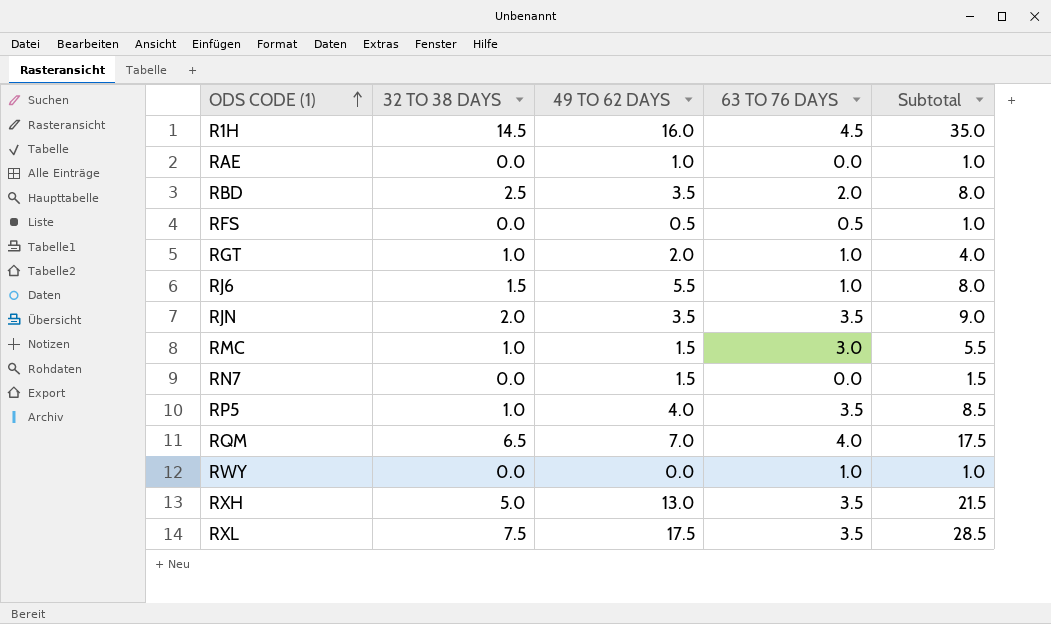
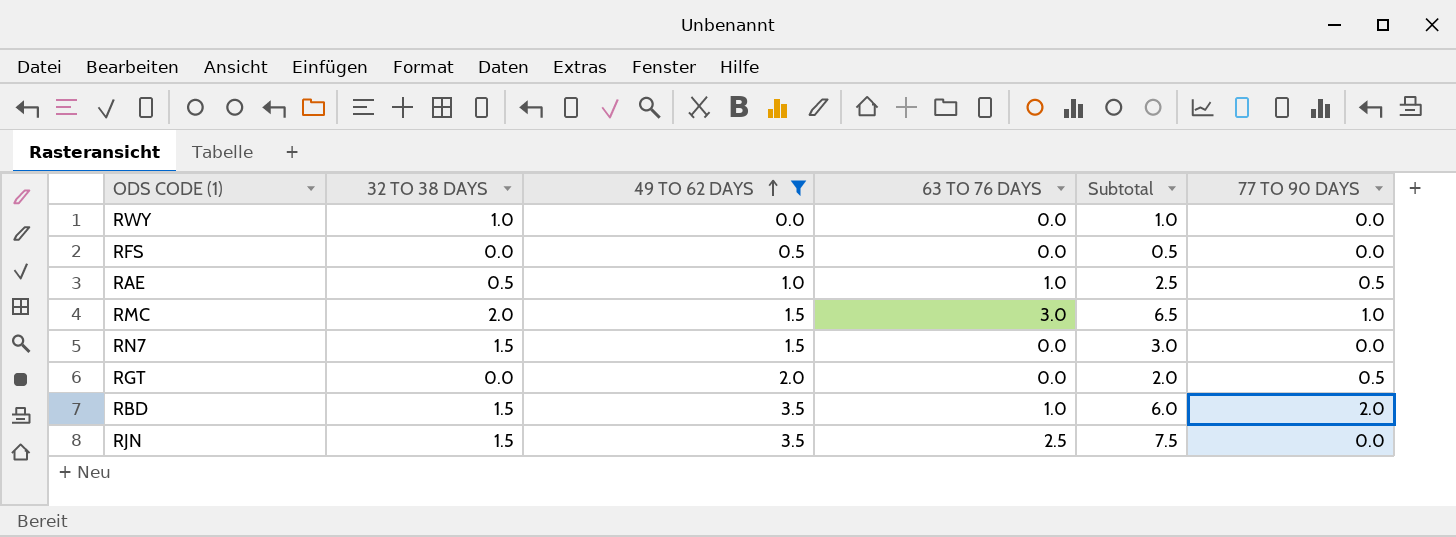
filter: none -> 49 TO 62 DAYS <= 3.5
row order: ODS CODE (1) ascending -> 49 TO 62 DAYS ascending
column 77 TO 90 DAYS | position: none -> 6
RWY | 32 TO 38 DAYS: 0.0 -> 1.0
RWY | 63 TO 76 DAYS: 1.0 -> 0.0
RFS | 63 TO 76 DAYS: 0.5 -> 0.0
RFS | Subtotal: 1.0 -> 0.5
RAE | 32 TO 38 DAYS: 0.0 -> 0.5
RAE | 63 TO 76 DAYS: 0.0 -> 1.0
RAE | Subtotal: 1.0 -> 2.5
RMC | 32 TO 38 DAYS: 1.0 -> 2.0
RMC | Subtotal: 5.5 -> 6.5
RN7 | 32 TO 38 DAYS: 0.0 -> 1.5
RN7 | Subtotal: 1.5 -> 3.0
RGT | 32 TO 38 DAYS: 1.0 -> 0.0
RGT | 63 TO 76 DAYS: 1.0 -> 0.0
RGT | Subtotal: 4.0 -> 2.0
RBD | 32 TO 38 DAYS: 2.5 -> 1.5
RBD | 63 TO 76 DAYS: 2.0 -> 1.0
RBD | Subtotal: 8.0 -> 6.0
RJN | 32 TO 38 DAYS: 2.0 -> 1.5
RJN | 63 TO 76 DAYS: 3.5 -> 2.5
RJN | Subtotal: 9.0 -> 7.5

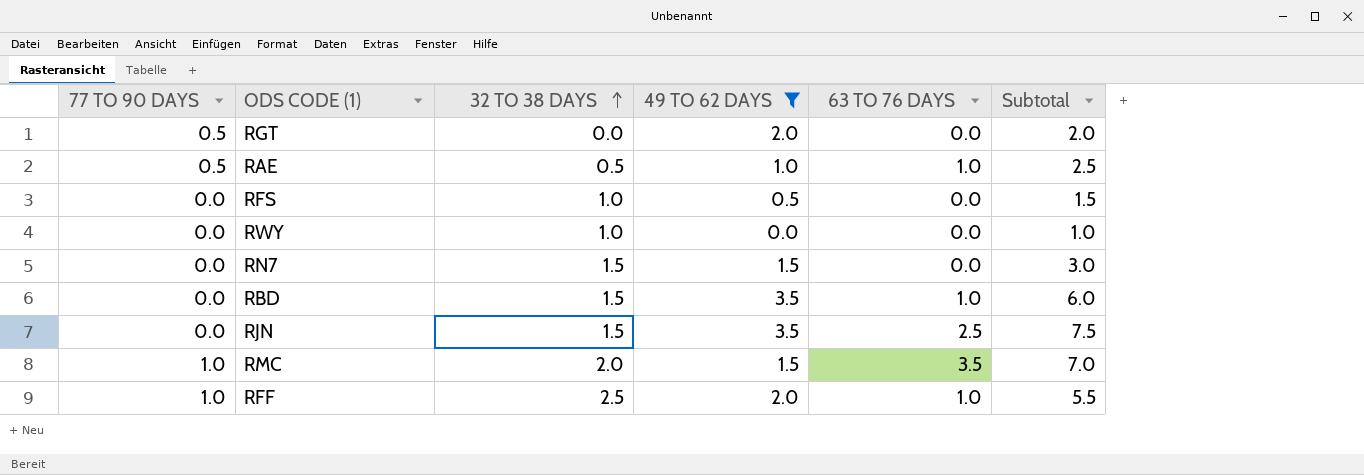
row order: 49 TO 62 DAYS ascending -> 32 TO 38 DAYS ascending
column 77 TO 90 DAYS | position: 6 -> 1
RFS | 32 TO 38 DAYS: 0.0 -> 1.0
RFS | Subtotal: 0.5 -> 1.5
RBD | 77 TO 90 DAYS: 2.0 -> 0.0
RMC | 63 TO 76 DAYS: 3.0 -> 3.5
RMC | Subtotal: 6.5 -> 7.0
row RFF: none -> 1.0 | 2.5 | 2.0 | 1.0 | 5.5

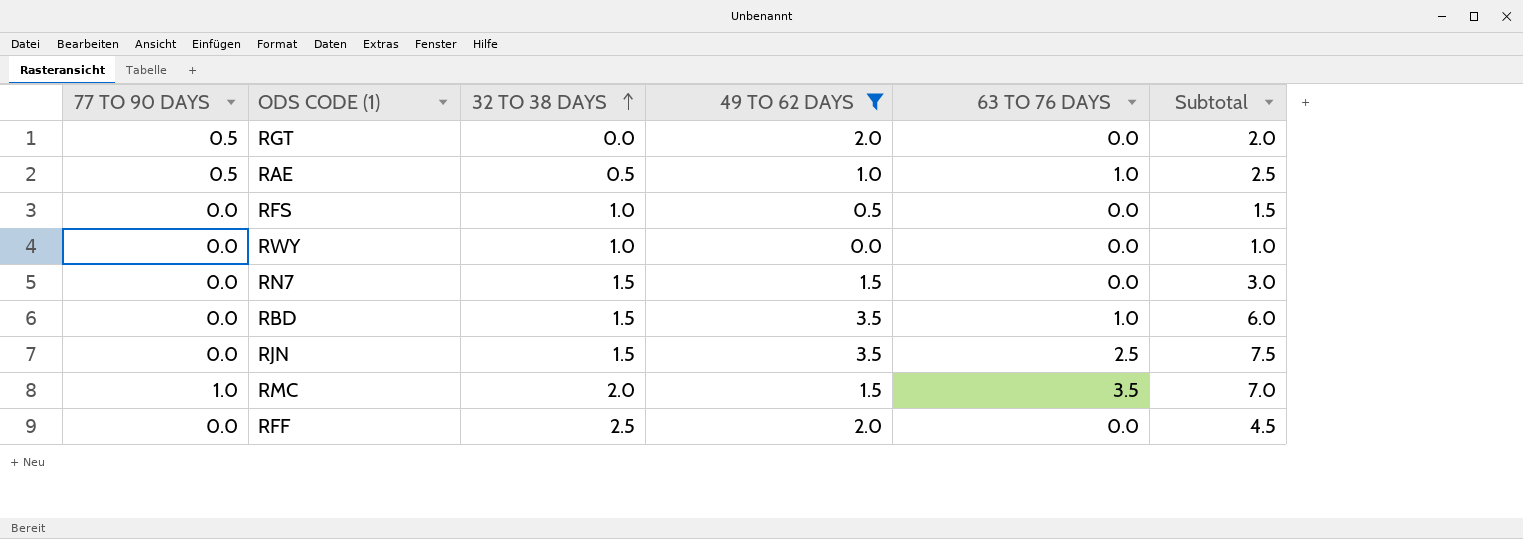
RFF | 77 TO 90 DAYS: 1.0 -> 0.0
RFF | 63 TO 76 DAYS: 1.0 -> 0.0
RFF | Subtotal: 5.5 -> 4.5

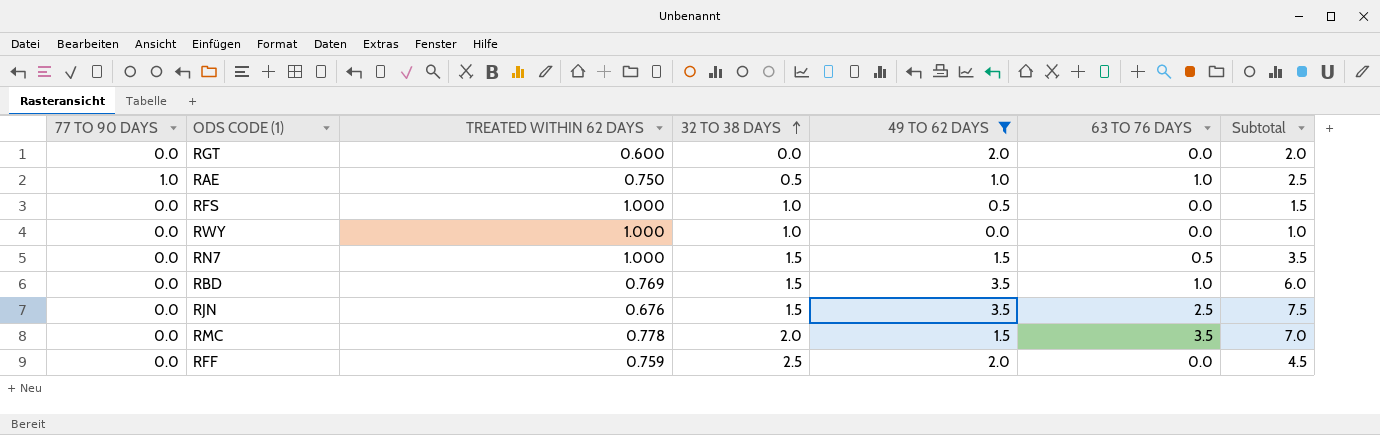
column TREATED WITHIN 62 DAYS | position: none -> 3
RGT | 77 TO 90 DAYS: 0.5 -> 0.0
RAE | 77 TO 90 DAYS: 0.5 -> 1.0
RN7 | 63 TO 76 DAYS: 0.0 -> 0.5
RN7 | Subtotal: 3.0 -> 3.5
RMC | 77 TO 90 DAYS: 1.0 -> 0.0

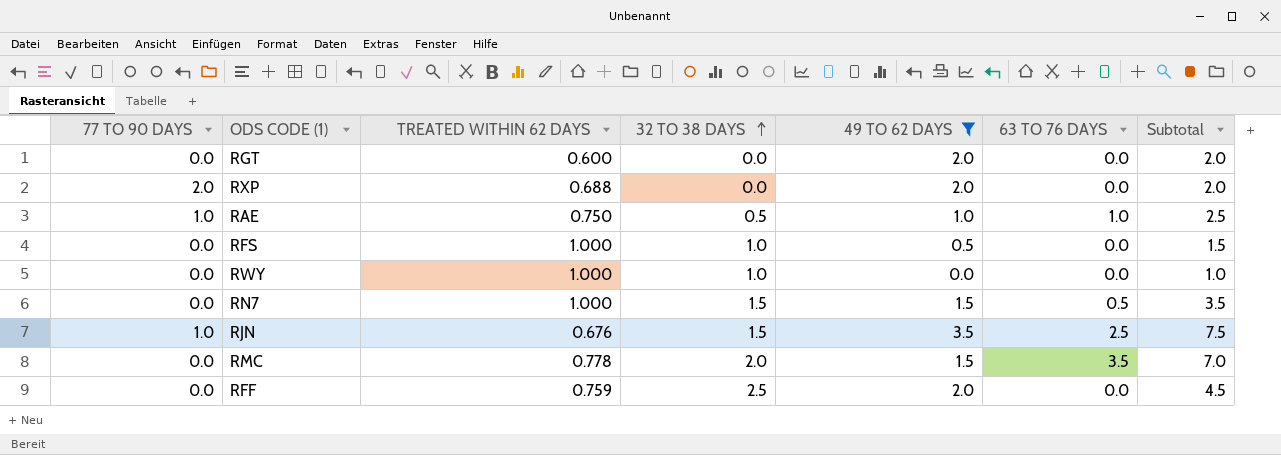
row RBD: 0.0 | 0.769 | 1.5 | 3.5 | 1.0 | 6.0 -> none
row RXP: none -> 2.0 | 0.688 | 0.0 | 2.0 | 0.0 | 2.0
RJN | 77 TO 90 DAYS: 0.0 -> 1.0

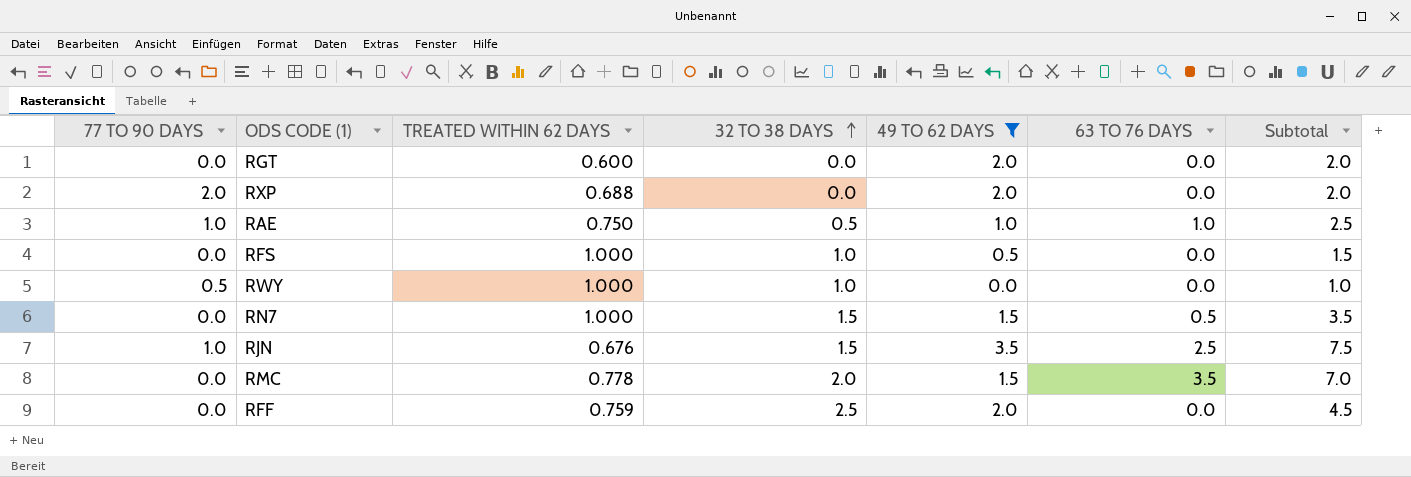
RWY | 77 TO 90 DAYS: 0.0 -> 0.5

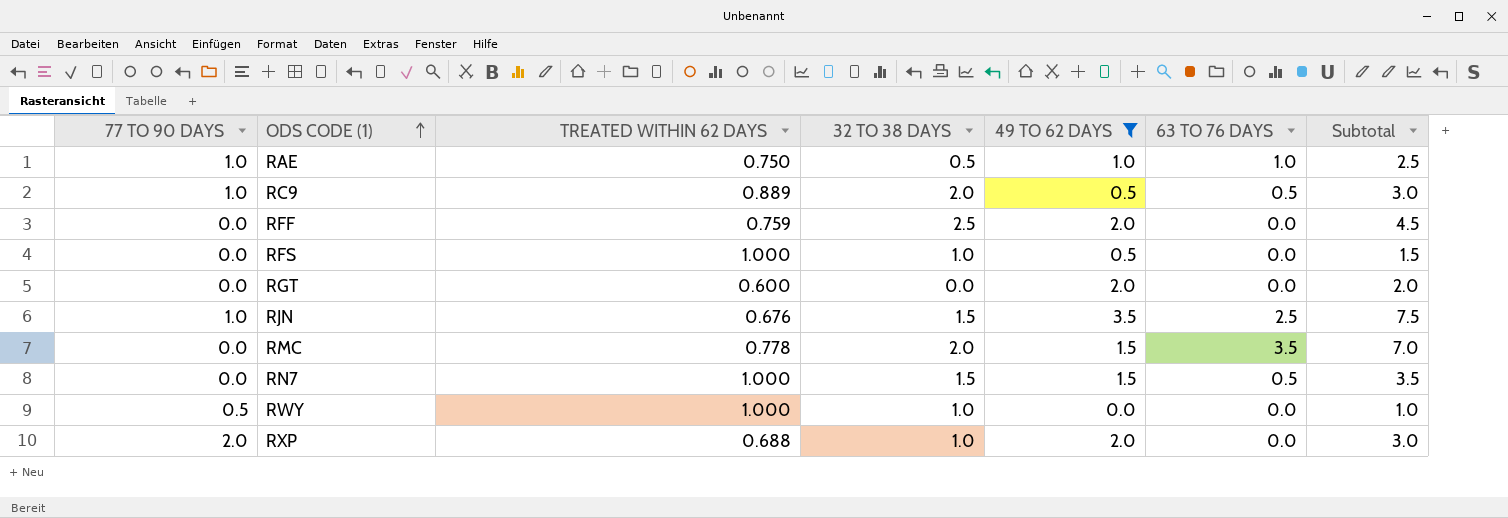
row order: 32 TO 38 DAYS ascending -> ODS CODE (1) ascending
row RC9: none -> 1.0 | 0.889 | 2.0 | 0.5 | 0.5 | 3.0
RXP | 32 TO 38 DAYS: 0.0 -> 1.0
RXP | Subtotal: 2.0 -> 3.0

